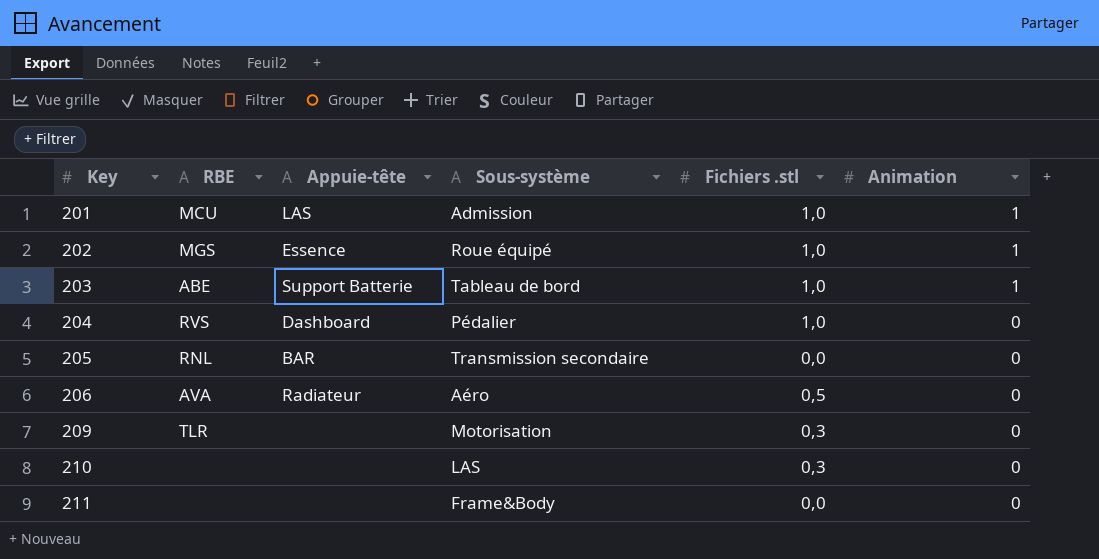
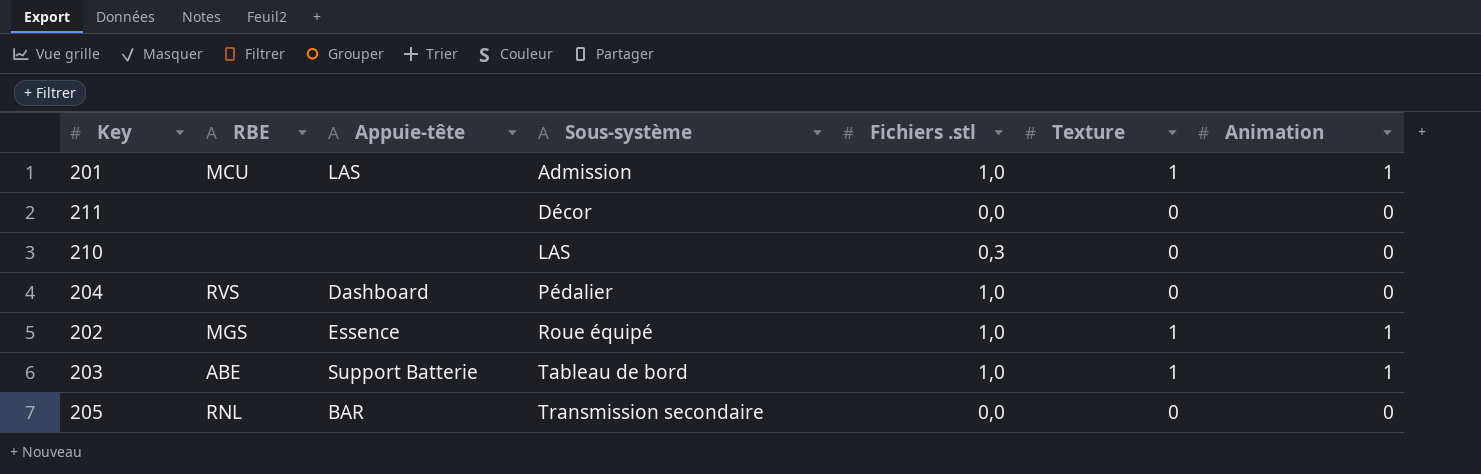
row order: Key ascending -> Sous-système ascending
column Texture | position: none -> 6
row 206: AVA | Radiateur | Aéro | 0,5 | 0 -> none
row 209: TLR | none | Motorisation | 0,3 | 0 -> none
211 | Sous-système: Frame&Body -> Décor

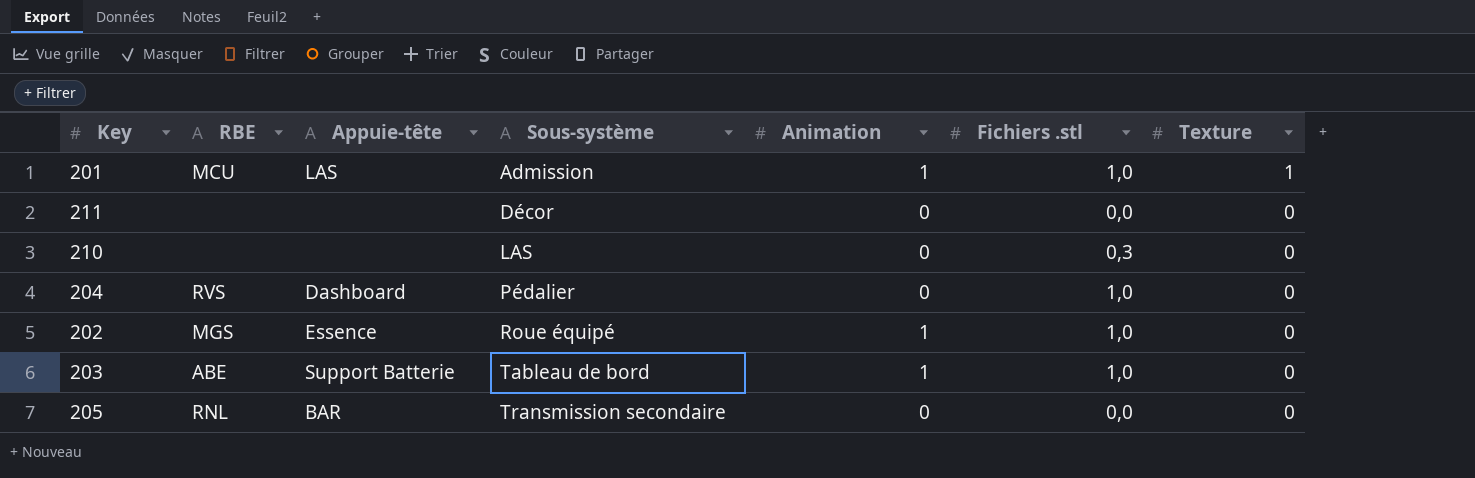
column Animation | position: 7 -> 5
202 | Texture: 1 -> 0
203 | Texture: 1 -> 0

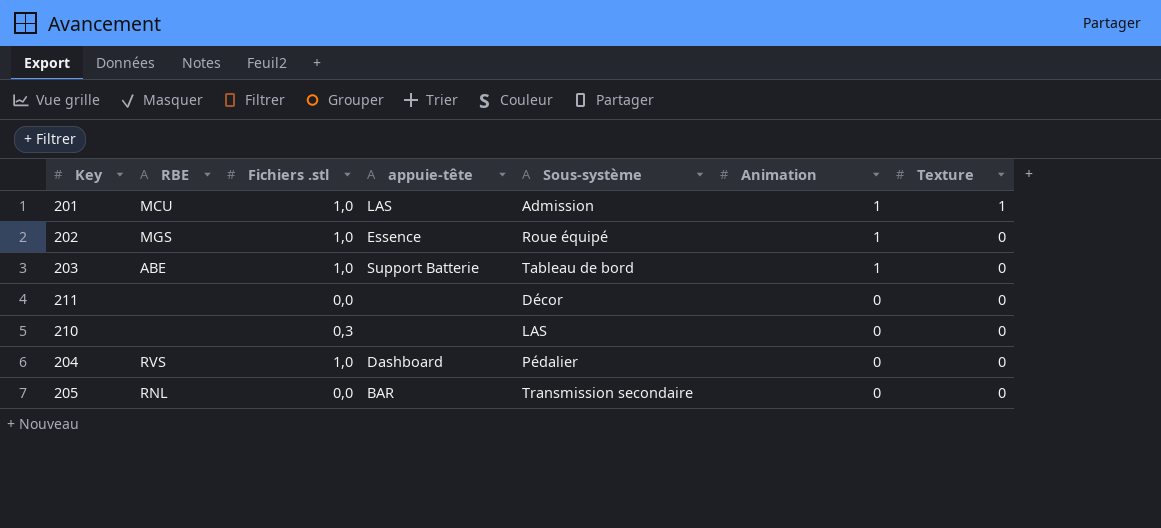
row order: Sous-système ascending -> Animation descending
column Fichiers .stl | position: 6 -> 3
column name: Appuie-tête -> appuie-tête

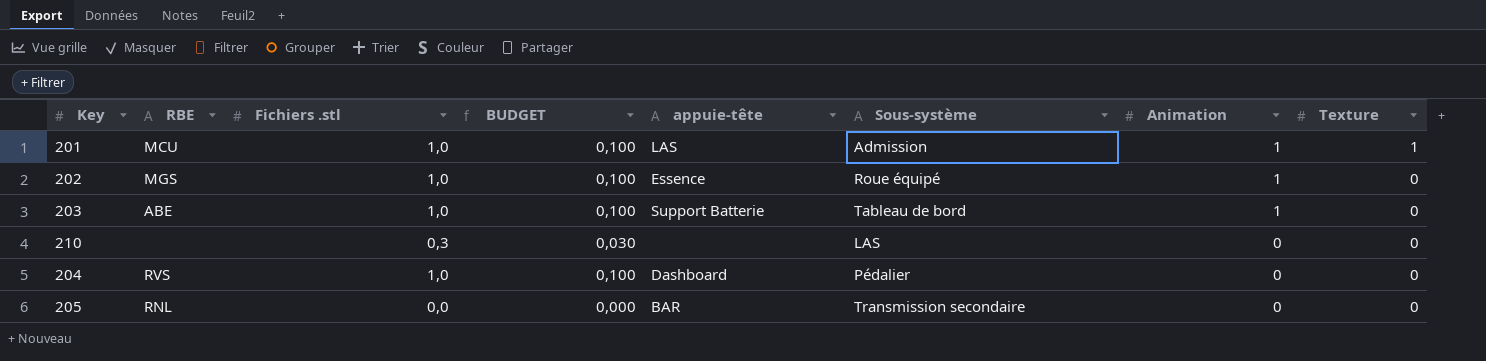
column BUDGET | formula: none -> [Fichiers .stl] * 0,1
row 211: none | 0,0 | none | Décor | 0 | 0 -> none

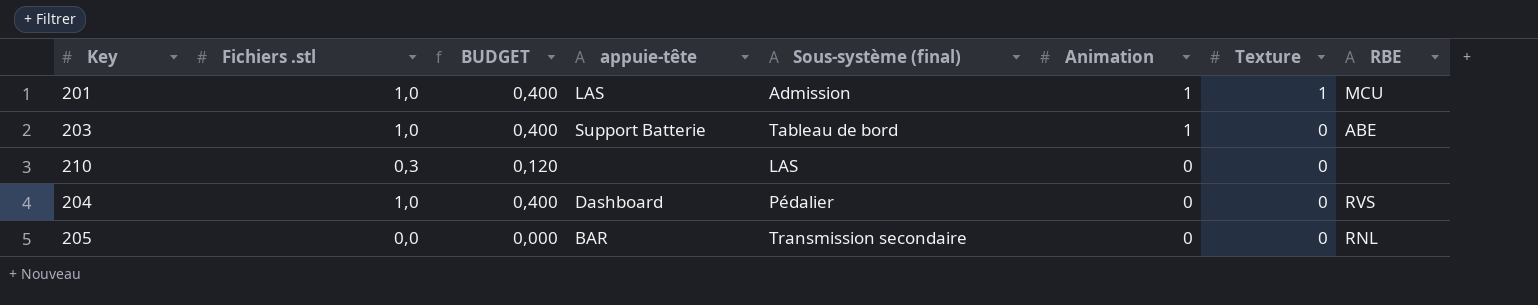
column BUDGET | formula: [Fichiers .stl] * 0,1 -> [Fichiers .stl] * 0,4
column name: Sous-système -> Sous-système (final)
column RBE | position: 2 -> 8
row 202: MGS | 1,0 | 0,100 | Essence | Roue équipé | 1 | 0 -> none

